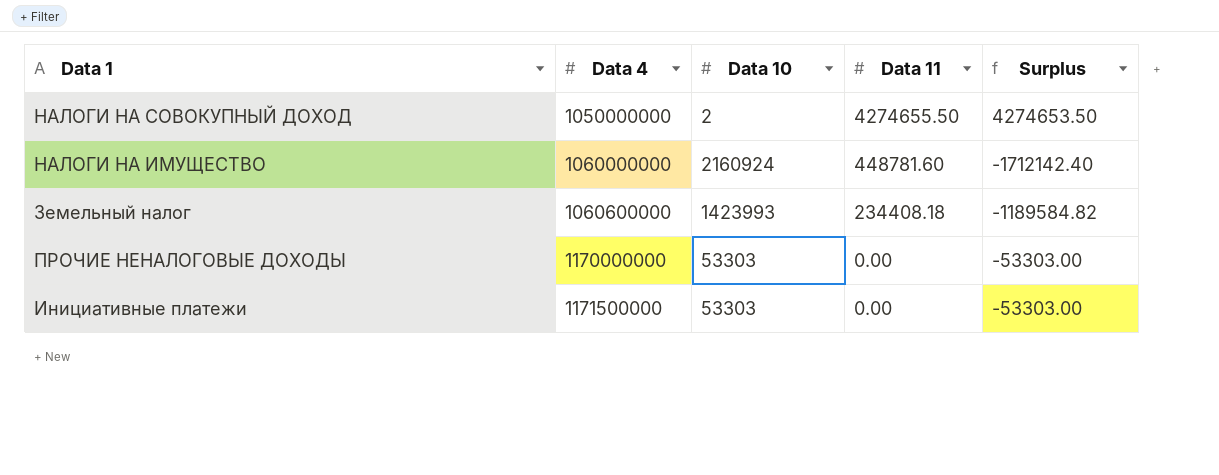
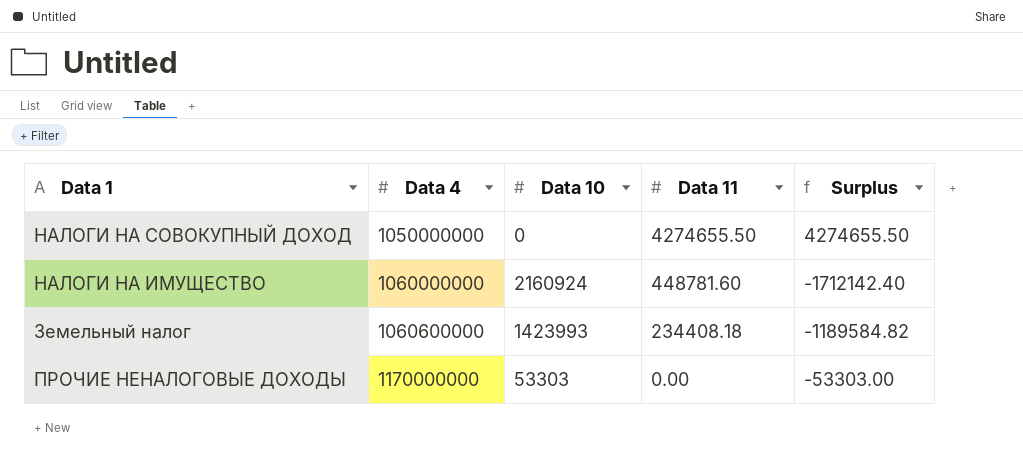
row Инициативные платежи: 1171500000 | 53303 | 0.00 | -53303.00 -> none
НАЛОГИ НА СОВОКУПНЫЙ ДОХОД | Data 10: 2 -> 0
НАЛОГИ НА СОВОКУПНЫЙ ДОХОД | Surplus: 4274653.50 -> 4274655.50

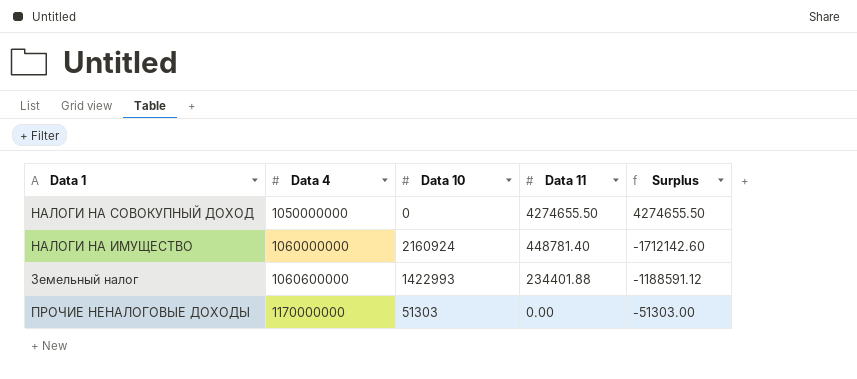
НАЛОГИ НА ИМУЩЕСТВО | Data 11: 448781.60 -> 448781.40
НАЛОГИ НА ИМУЩЕСТВО | Surplus: -1712142.40 -> -1712142.60
Земельный налог | Data 10: 1423993 -> 1422993
Земельный налог | Data 11: 234408.18 -> 234401.88
Земельный налог | Surplus: -1189584.82 -> -1188591.12
ПРОЧИЕ НЕНАЛОГОВЫЕ ДОХОДЫ | Data 10: 53303 -> 51303
ПРОЧИЕ НЕНАЛОГОВЫЕ ДОХОДЫ | Surplus: -53303.00 -> -51303.00

